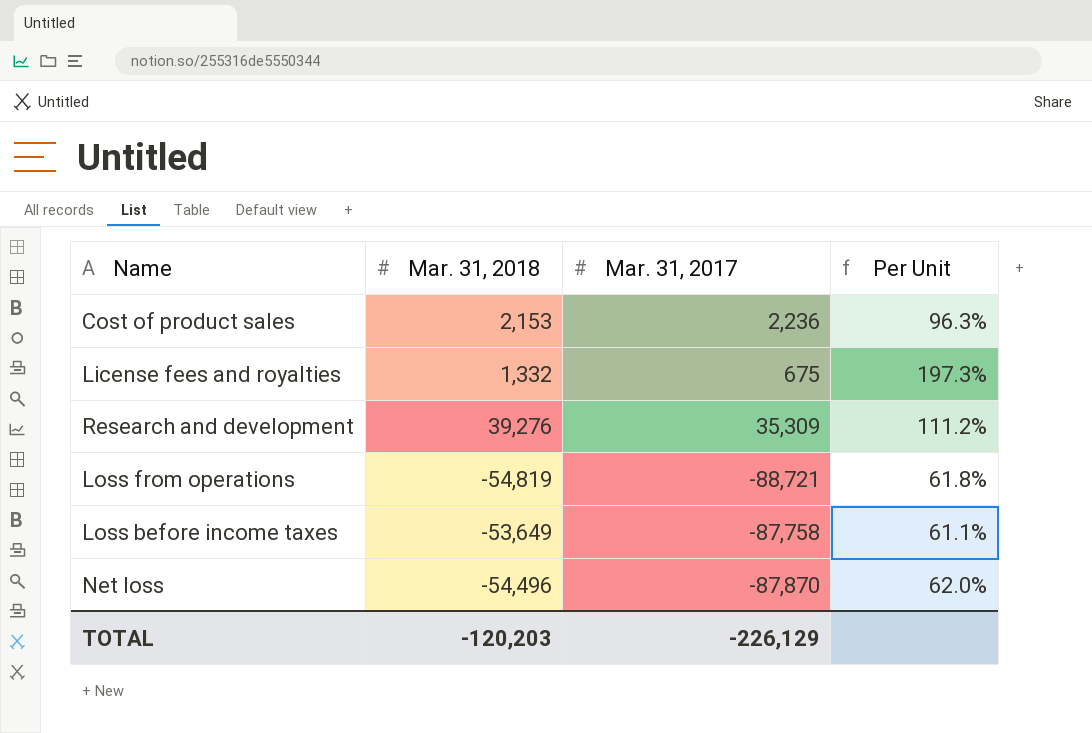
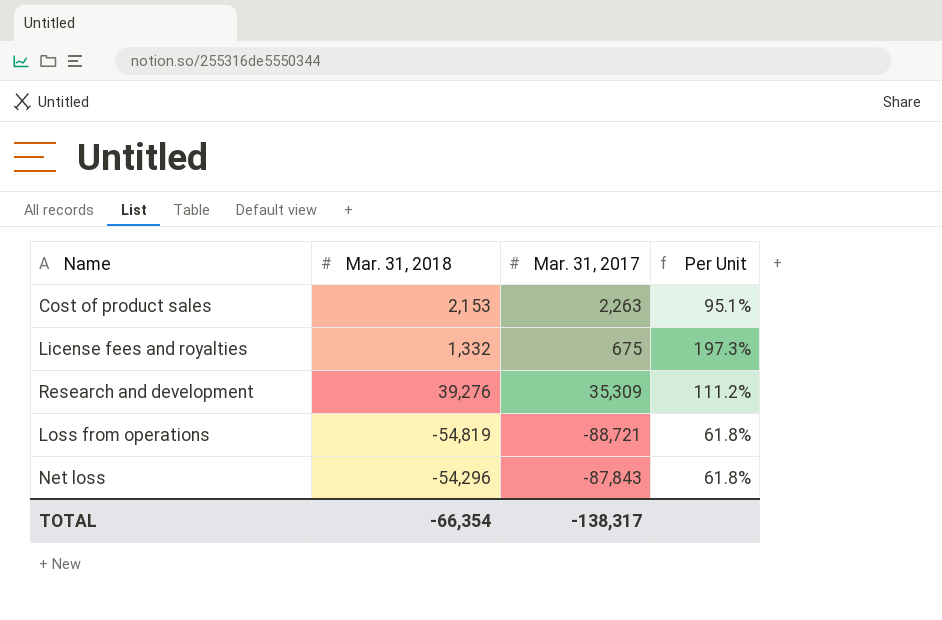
row Loss before income taxes: -53,649 | -87,758 | 61.1% -> none
Cost of product sales | Mar. 31, 2017: 2,236 -> 2,263
Cost of product sales | Per Unit: 96.3% -> 95.1%
Net loss | Mar. 31, 2018: -54,496 -> -54,296
Net loss | Mar. 31, 2017: -87,870 -> -87,843
Net loss | Per Unit: 62.0% -> 61.8%
TOTAL | Mar. 31, 2018: -120,203 -> -66,354
TOTAL | Mar. 31, 2017: -226,129 -> -138,317

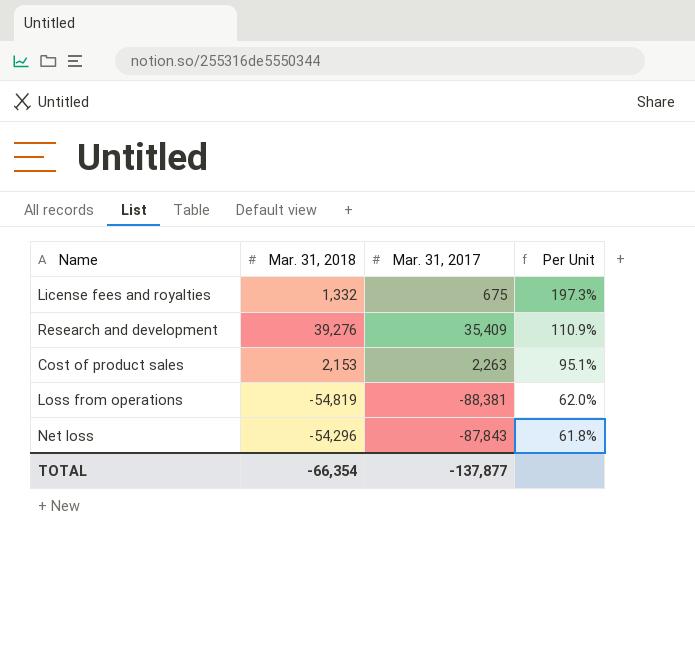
row order: none -> Per Unit descending
Research and development | Mar. 31, 2017: 35,309 -> 35,409
Research and development | Per Unit: 111.2% -> 110.9%
Loss from operations | Mar. 31, 2017: -88,721 -> -88,381
Loss from operations | Per Unit: 61.8% -> 62.0%
TOTAL | Mar. 31, 2017: -138,317 -> -137,877

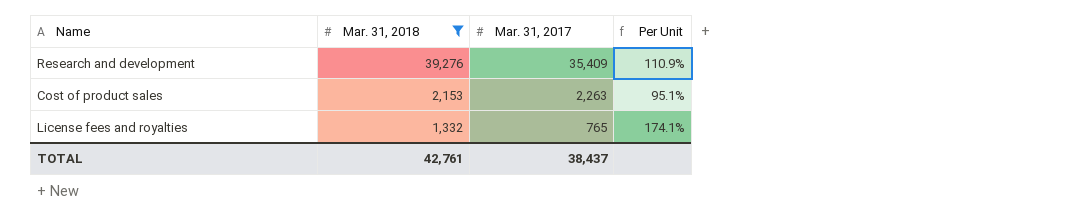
filter: none -> Mar. 31, 2018 >= 1,332
row order: Per Unit descending -> Mar. 31, 2018 descending
License fees and royalties | Mar. 31, 2017: 675 -> 765
License fees and royalties | Per Unit: 197.3% -> 174.1%
TOTAL | Mar. 31, 2018: -66,354 -> 42,761
TOTAL | Mar. 31, 2017: -137,877 -> 38,437

